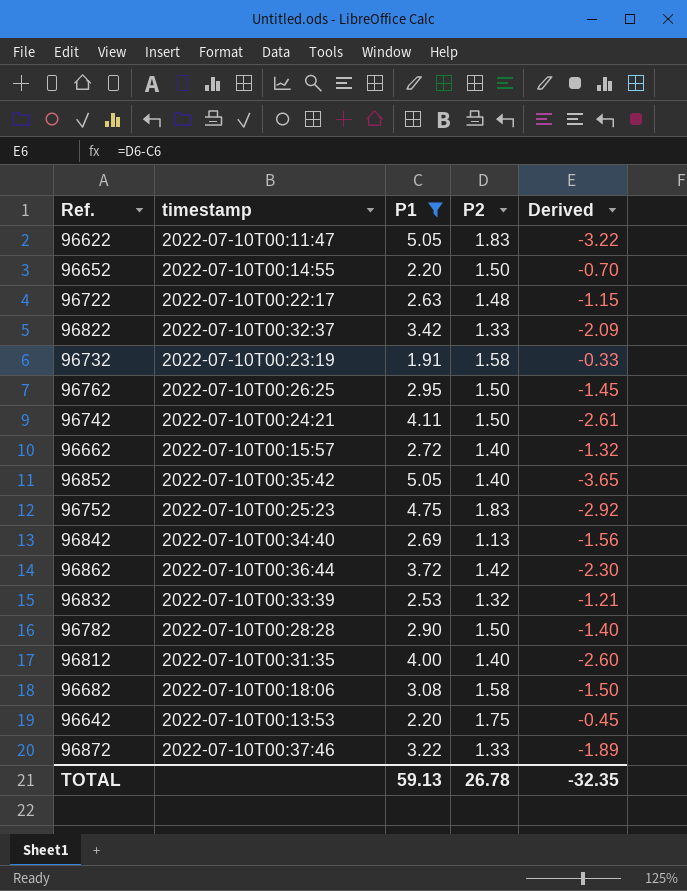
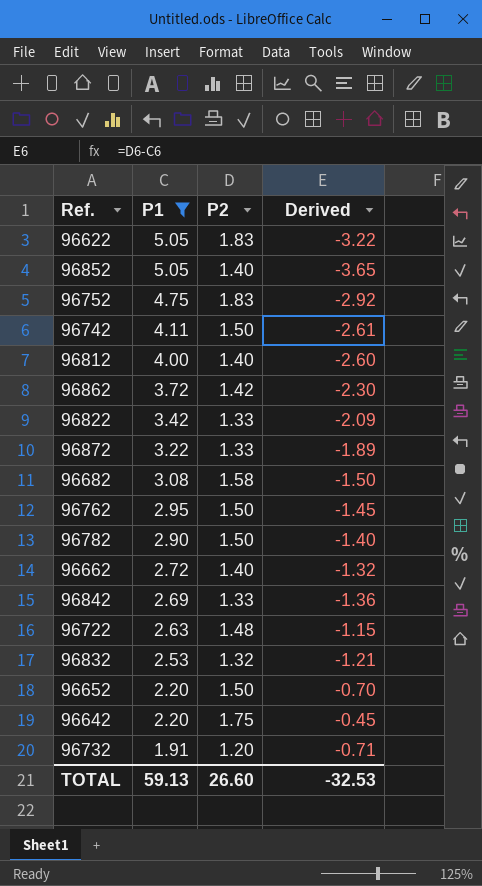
row order: none -> P1 descending
column timestamp | position: 2 -> none
96842 | P2: 1.13 -> 1.33
96842 | Derived: -1.56 -> -1.36
96732 | P2: 1.58 -> 1.20
96732 | Derived: -0.33 -> -0.71
TOTAL | P2: 26.78 -> 26.60
TOTAL | Derived: -32.35 -> -32.53

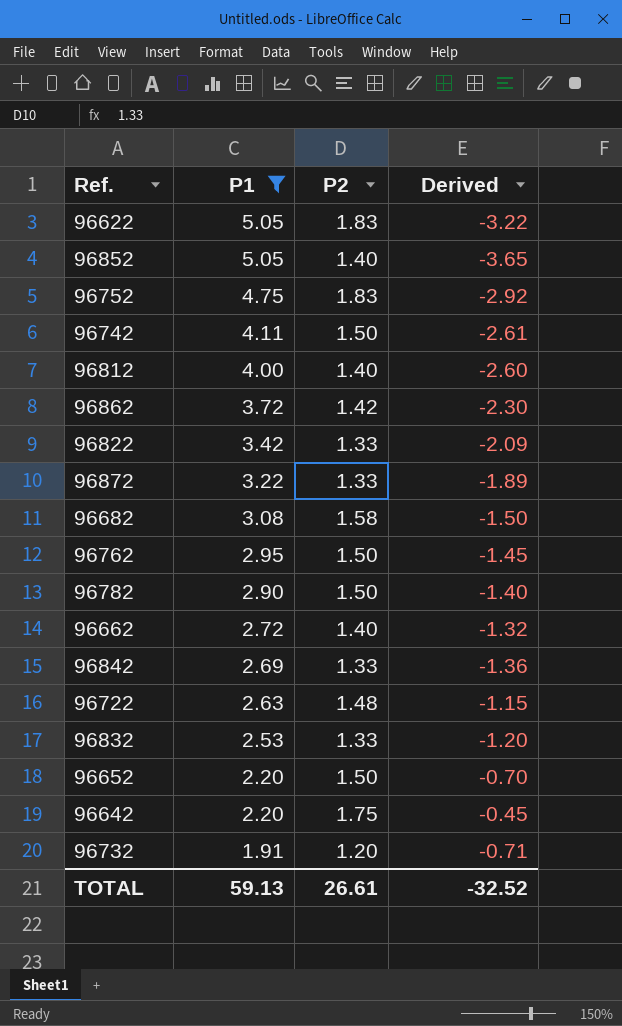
96832 | P2: 1.32 -> 1.33
96832 | Derived: -1.21 -> -1.20
TOTAL | P2: 26.60 -> 26.61
TOTAL | Derived: -32.53 -> -32.52

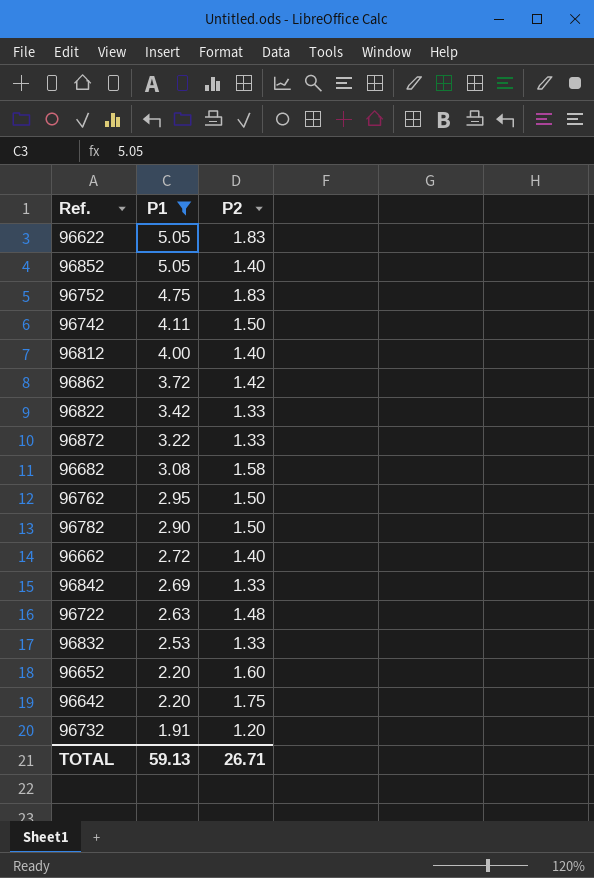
column Derived | formula: [P2] - [P1] -> none
96652 | P2: 1.50 -> 1.60
TOTAL | P2: 26.61 -> 26.71

